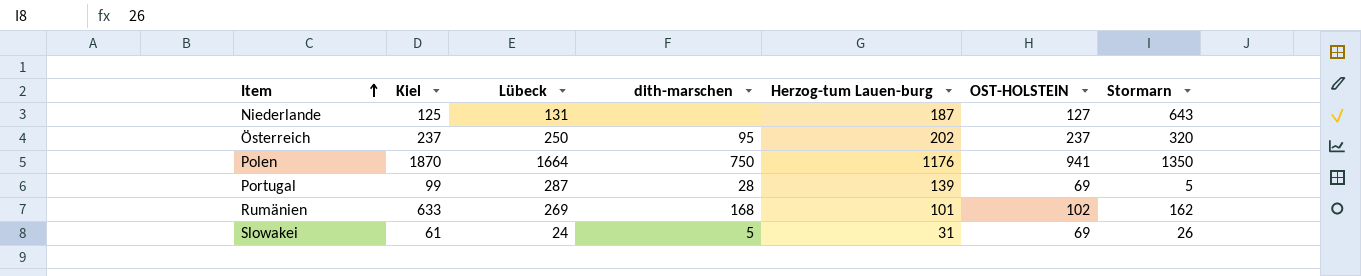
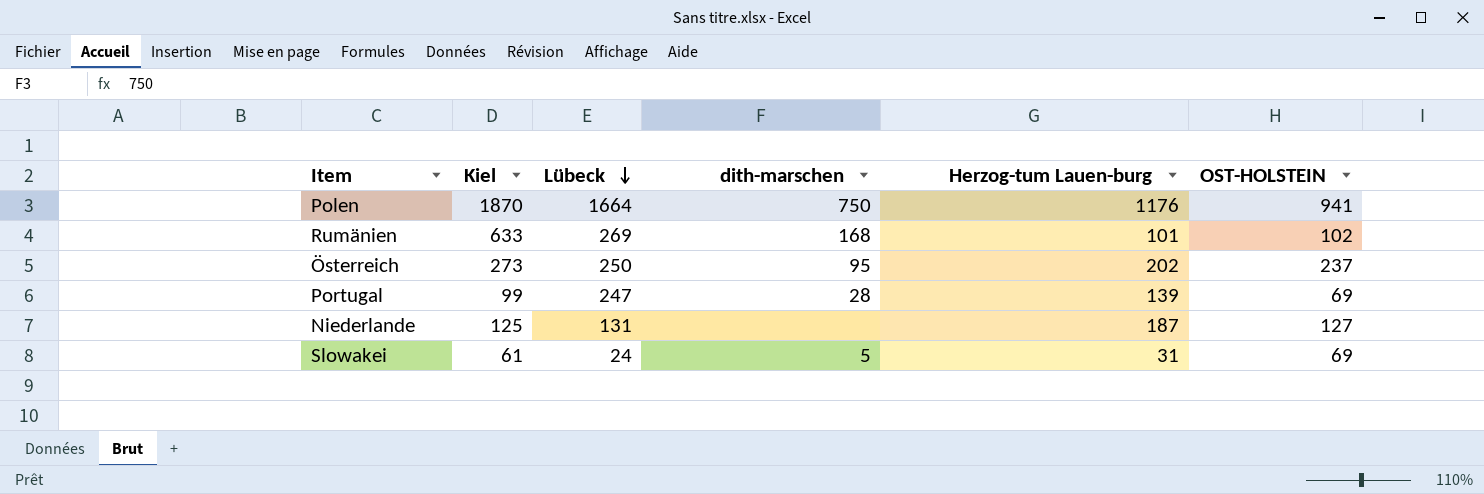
row order: Item ascending -> Lübeck descending
column Stormarn | position: 7 -> none
Österreich | Kiel: 237 -> 273
Portugal | Lübeck: 287 -> 247

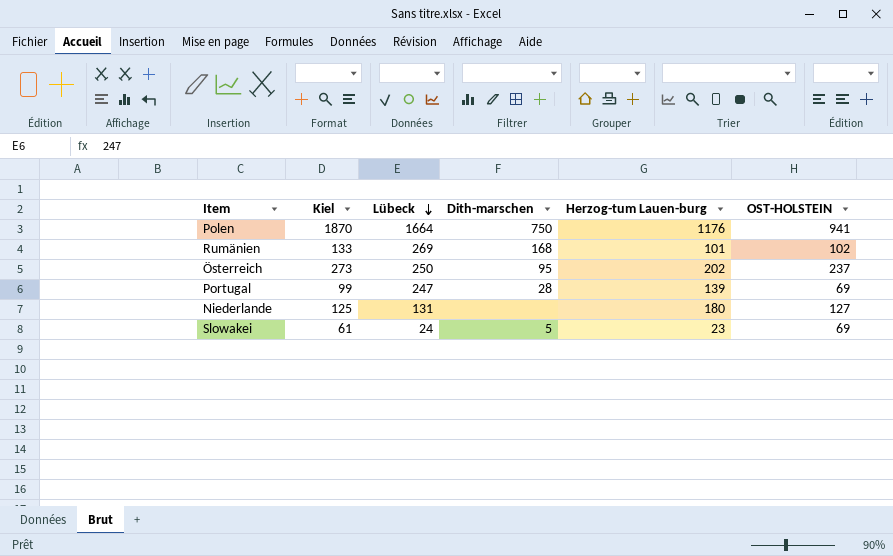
column name: dith-marschen -> Dith-marschen
Rumänien | Kiel: 633 -> 133
Niederlande | Herzog-tum Lauen-burg: 187 -> 180
Slowakei | Herzog-tum Lauen-burg: 31 -> 23

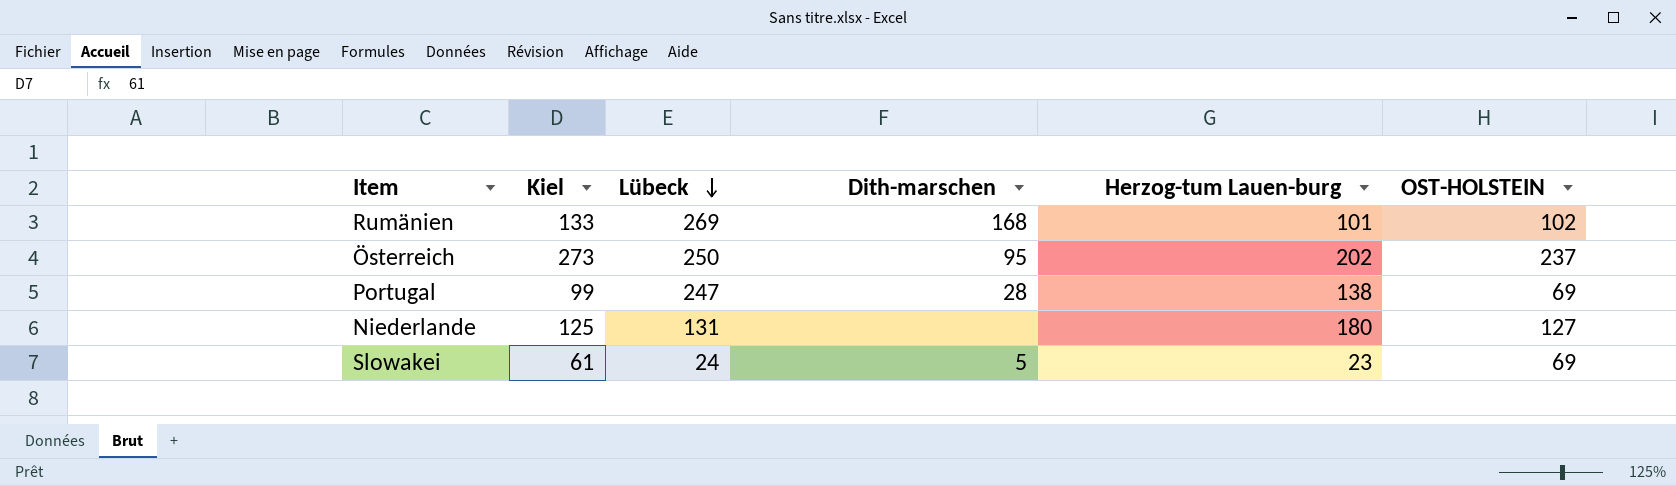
row Polen: 1870 | 1664 | 750 | 1176 | 941 -> none
Portugal | Herzog-tum Lauen-burg: 139 -> 138

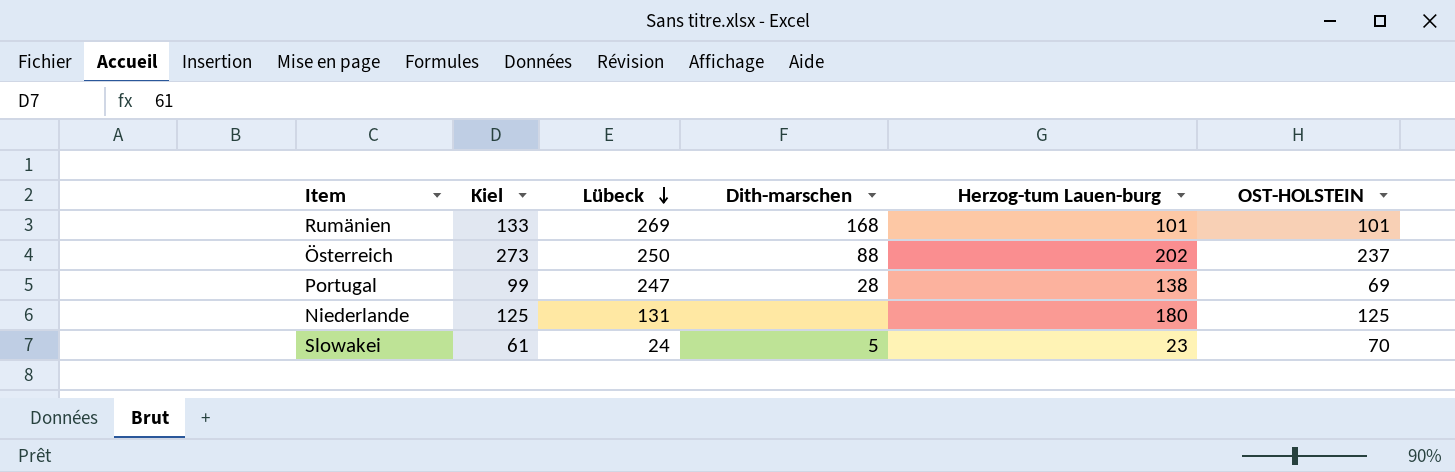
Rumänien | OST-HOLSTEIN: 102 -> 101
Österreich | Dith-marschen: 95 -> 88
Niederlande | OST-HOLSTEIN: 127 -> 125
Slowakei | OST-HOLSTEIN: 69 -> 70

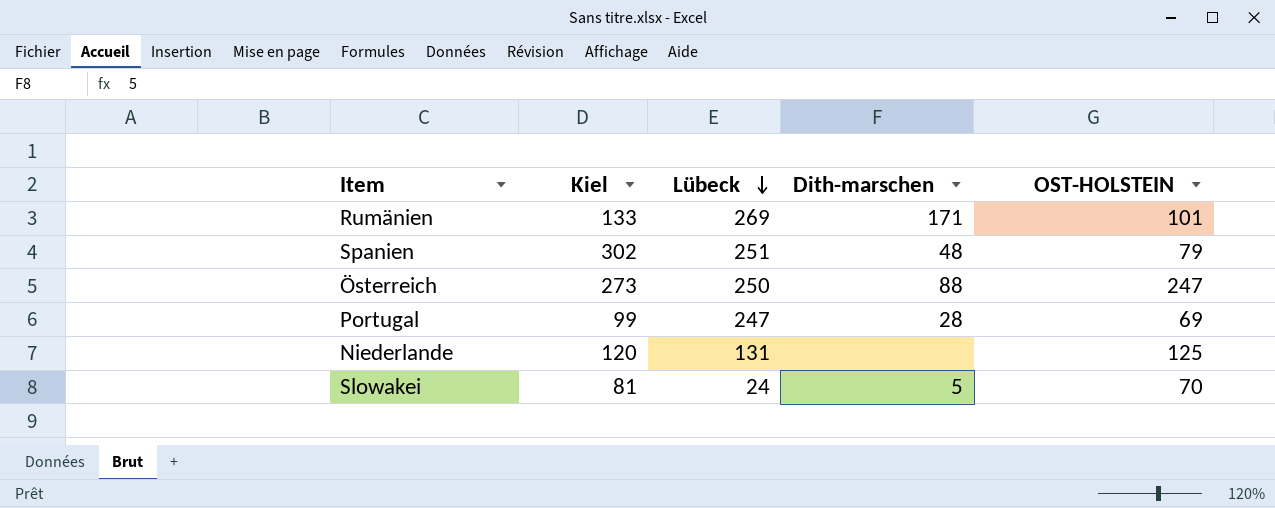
column Herzog-tum Lauen-burg | position: 5 -> none
Rumänien | Dith-marschen: 168 -> 171
row Spanien: none -> 302 | 251 | 48 | 79
Österreich | OST-HOLSTEIN: 237 -> 247
Niederlande | Kiel: 125 -> 120
Slowakei | Kiel: 61 -> 81

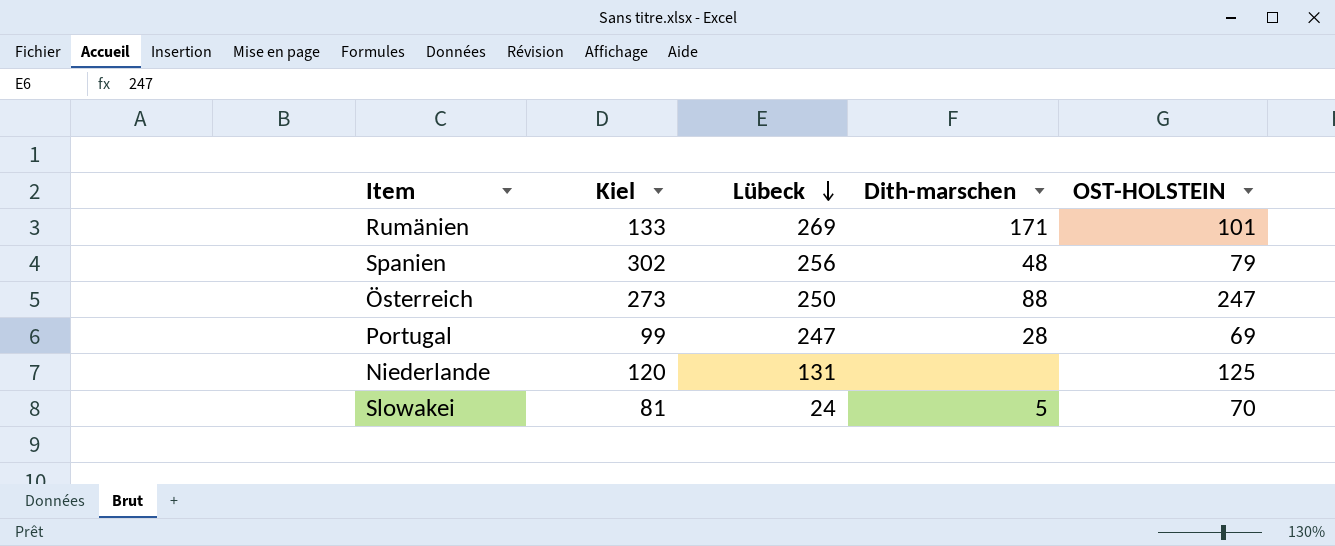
Spanien | Lübeck: 251 -> 256

